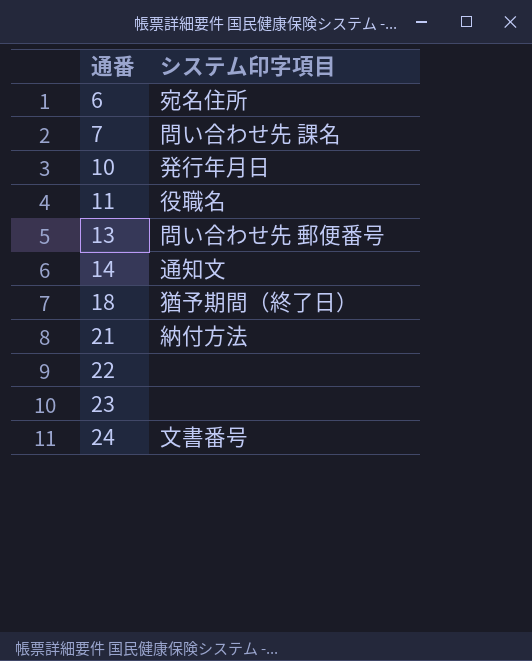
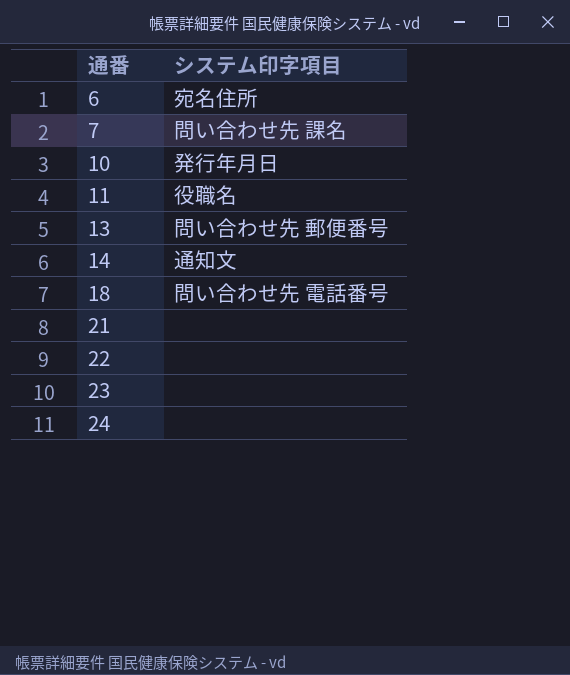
18 | システム印字項目: 猶予期間（終了日） -> 問い合わせ先 電話番号
21 | システム印字項目: 納付方法 -> none
24 | システム印字項目: 文書番号 -> none

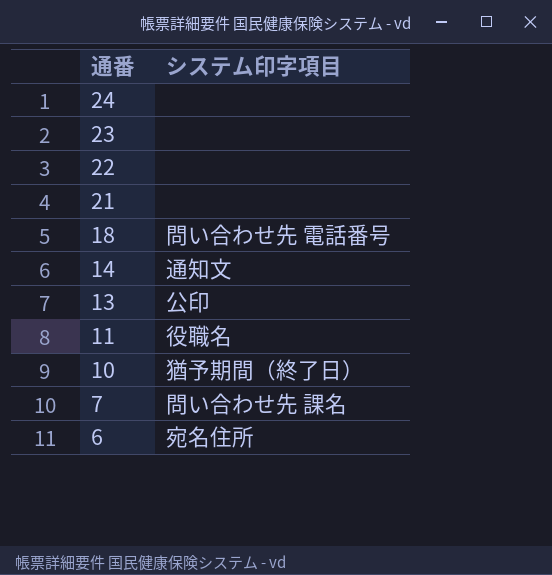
row order: 通番 ascending -> 通番 descending
13 | システム印字項目: 問い合わせ先 郵便番号 -> 公印
10 | システム印字項目: 発行年月日 -> 猶予期間（終了日）

